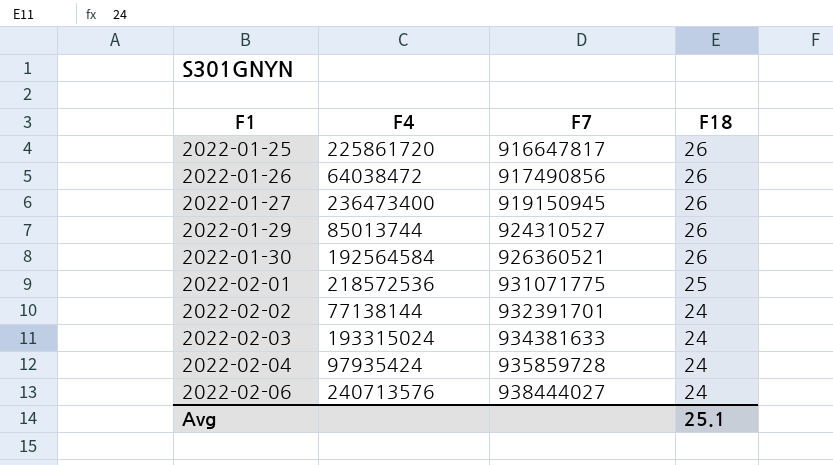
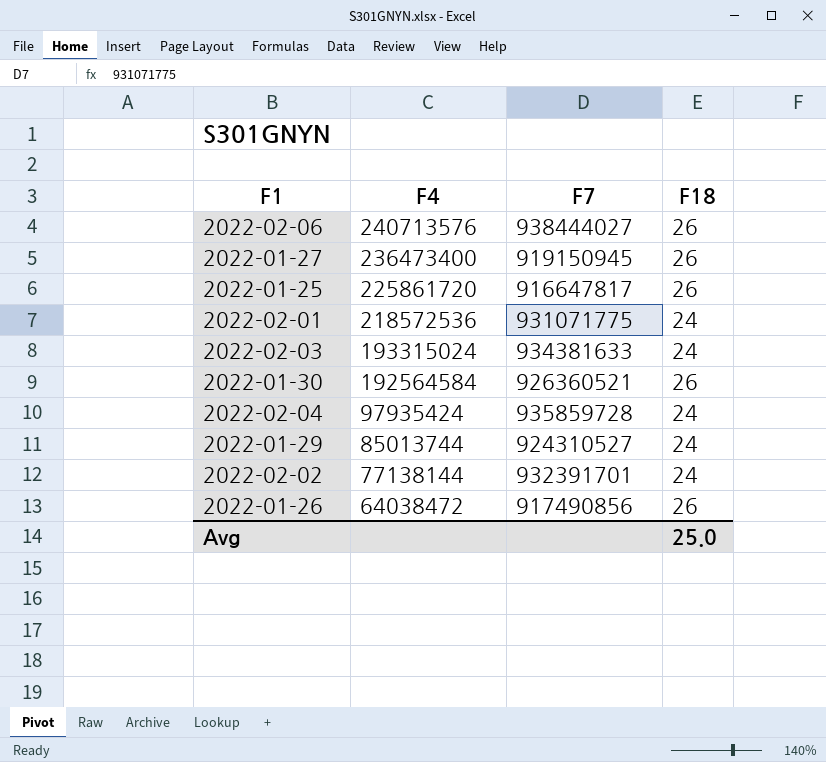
row order: F1 ascending -> F4 descending
2022-02-06 | F18: 24 -> 26
2022-02-01 | F18: 25 -> 24
2022-01-29 | F18: 26 -> 24
Avg | F18: 25.1 -> 25.0

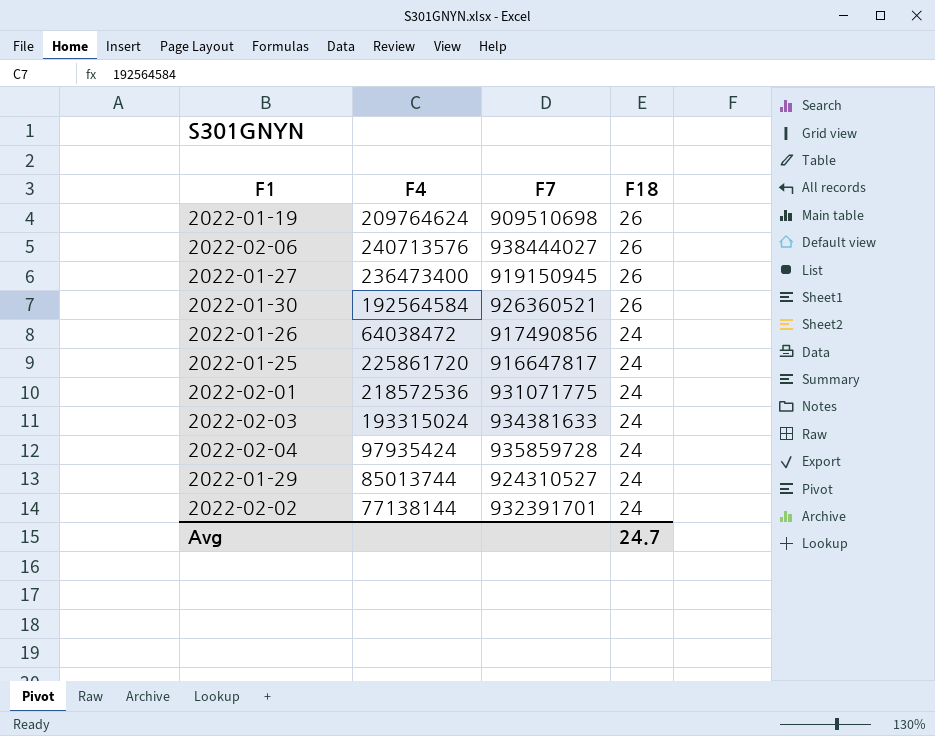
row order: F4 descending -> F18 descending
row 2022-01-19: none -> 209764624 | 909510698 | 26
2022-01-26 | F18: 26 -> 24
2022-01-25 | F18: 26 -> 24
Avg | F18: 25.0 -> 24.7

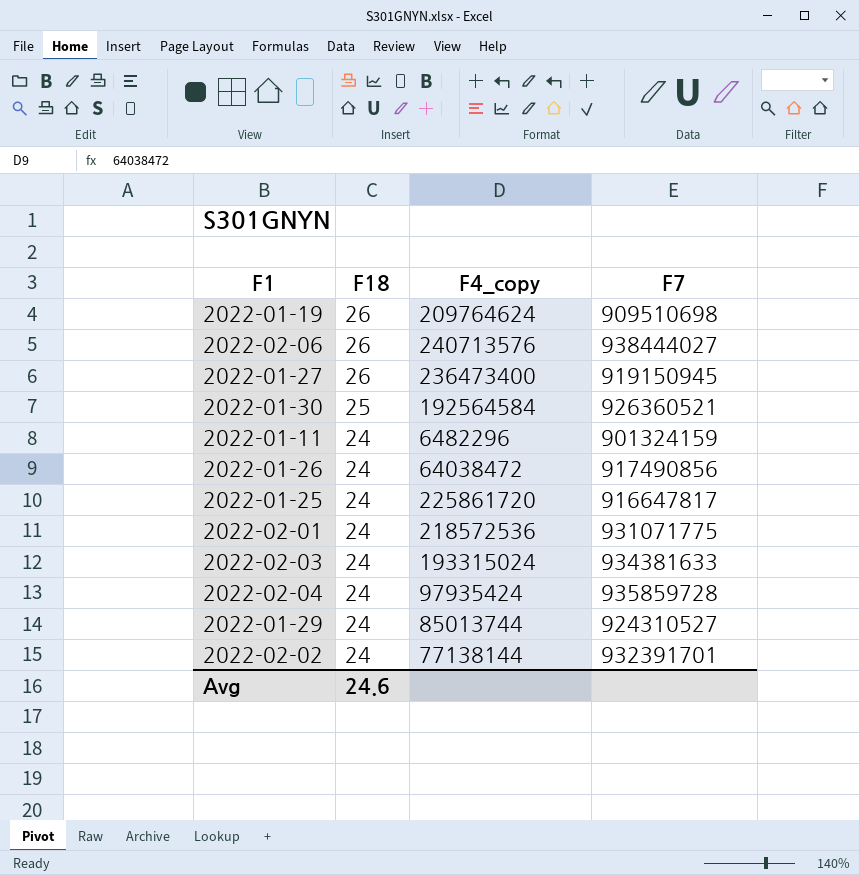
column F18 | position: 4 -> 2
column name: F4 -> F4_copy
2022-01-30 | F18: 26 -> 25
row 2022-01-11: none -> 24 | 6482296 | 901324159
Avg | F18: 24.7 -> 24.6

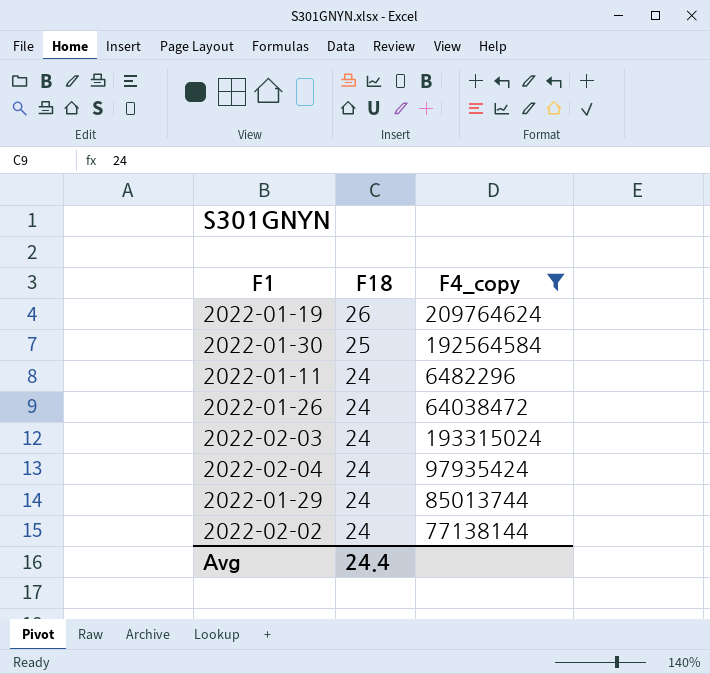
filter: none -> F4_copy <= 209764624
column F7 | position: 4 -> none
Avg | F18: 24.6 -> 24.4

